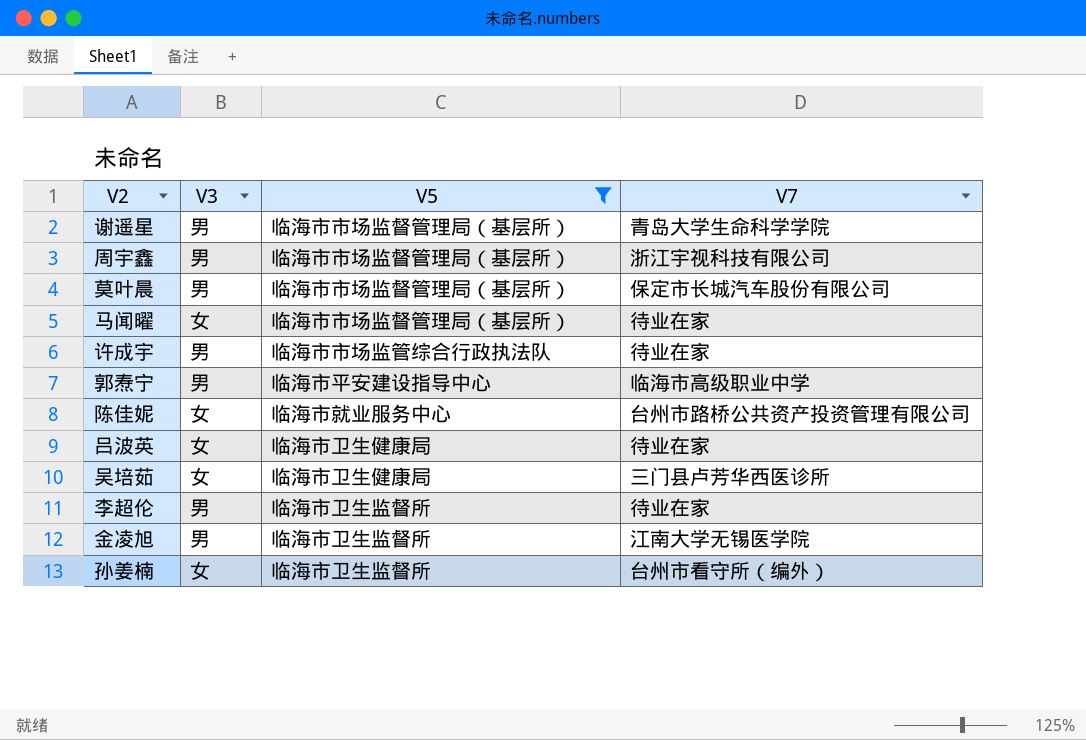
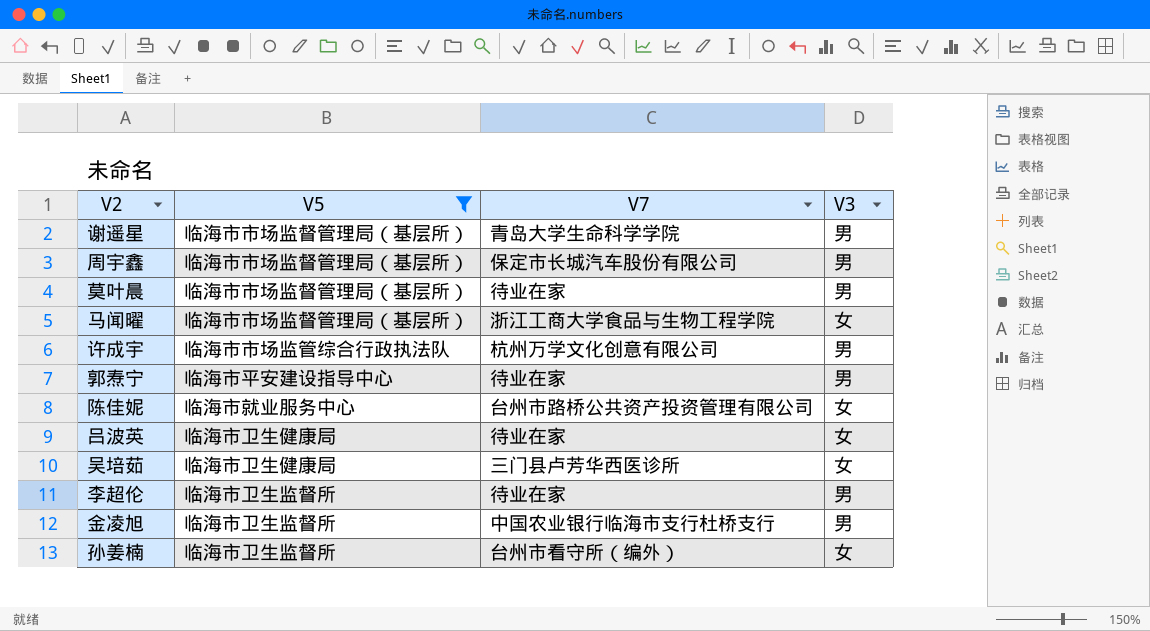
column V3 | position: 2 -> 4
周宇鑫 | V7: 浙江宇视科技有限公司 -> 保定市长城汽车股份有限公司
莫叶晨 | V7: 保定市长城汽车股份有限公司 -> 待业在家
马闻曜 | V7: 待业在家 -> 浙江工商大学食品与生物工程学院
许成宇 | V7: 待业在家 -> 杭州万学文化创意有限公司
郭焘宁 | V7: 临海市高级职业中学 -> 待业在家
金凌旭 | V7: 江南大学无锡医学院 -> 中国农业银行临海市支行杜桥支行

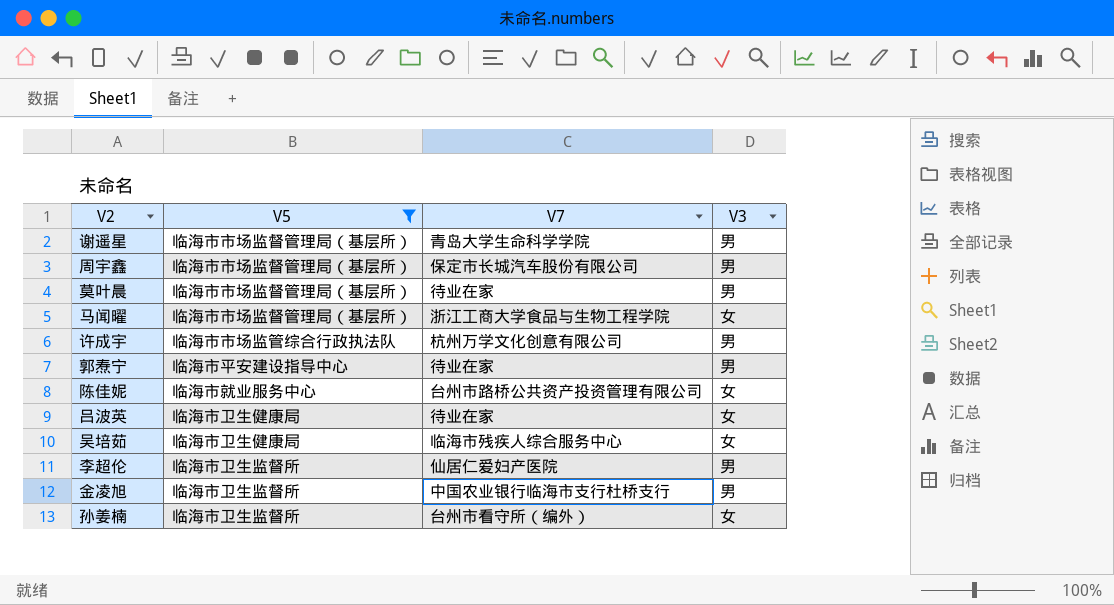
吴培茹 | V7: 三门县卢芳华西医诊所 -> 临海市残疾人综合服务中心
李超伦 | V7: 待业在家 -> 仙居仁爱妇产医院

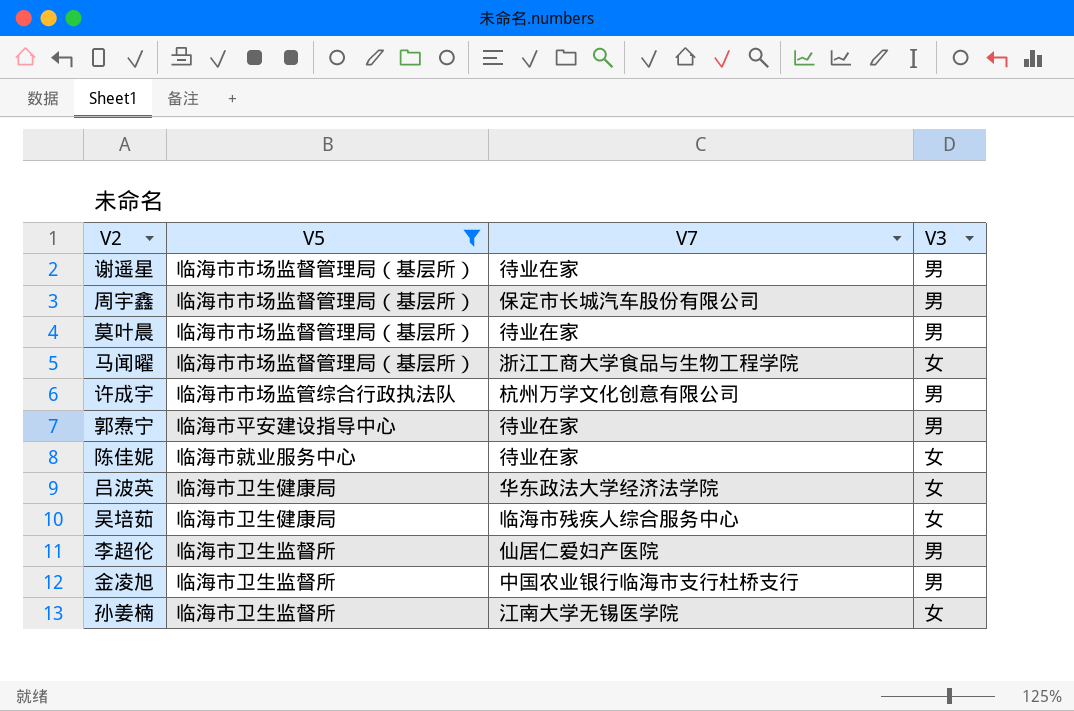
谢遥星 | V7: 青岛大学生命科学学院 -> 待业在家
陈佳妮 | V7: 台州市路桥公共资产投资管理有限公司 -> 待业在家
吕波英 | V7: 待业在家 -> 华东政法大学经济法学院
孙姜楠 | V7: 台州市看守所（编外） -> 江南大学无锡医学院

